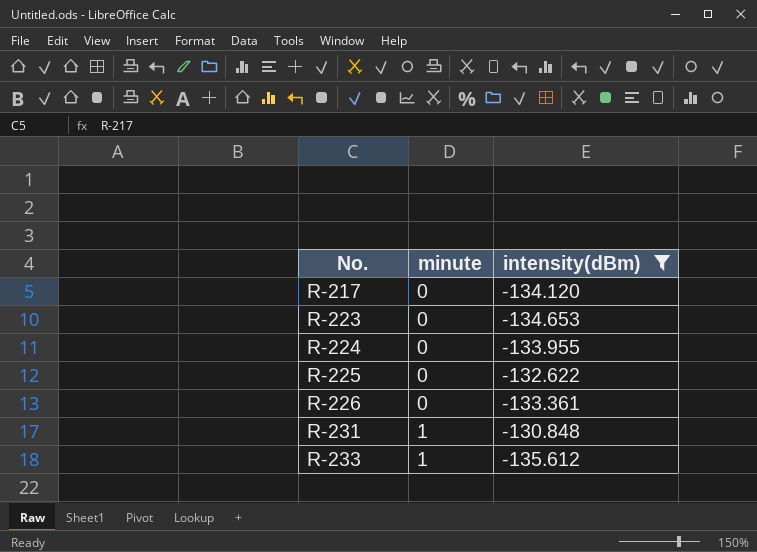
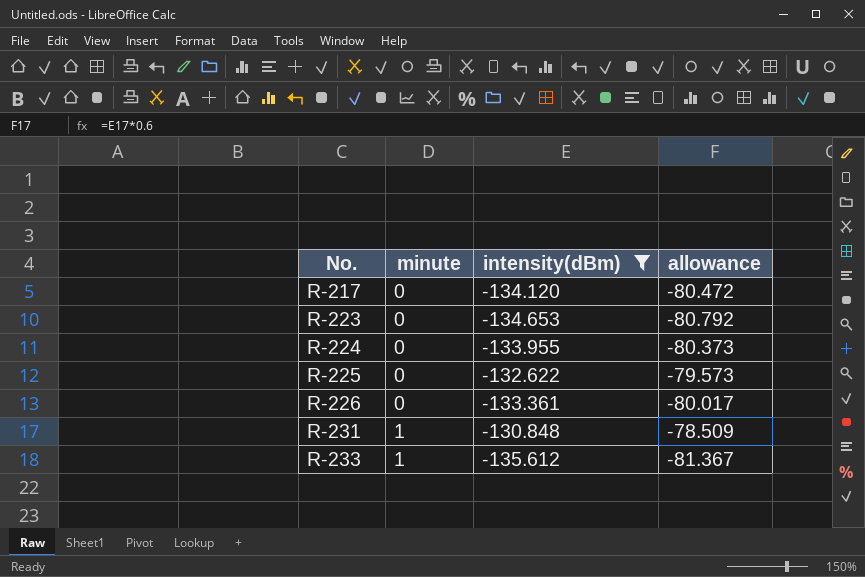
column allowance | formula: none -> [intensity(dBm)] * 0.6

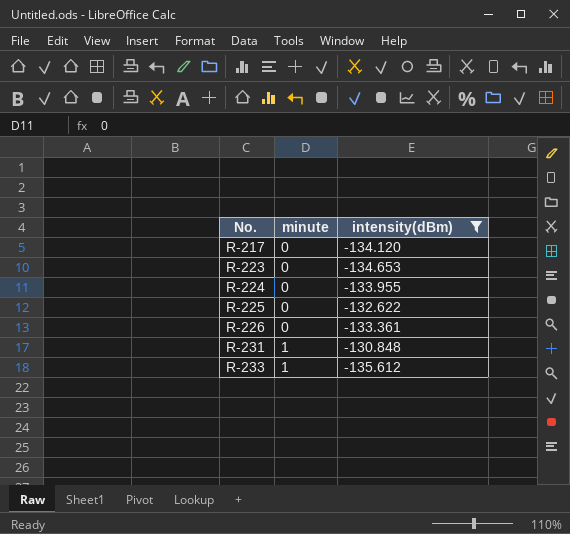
column allowance | formula: [intensity(dBm)] * 0.6 -> none

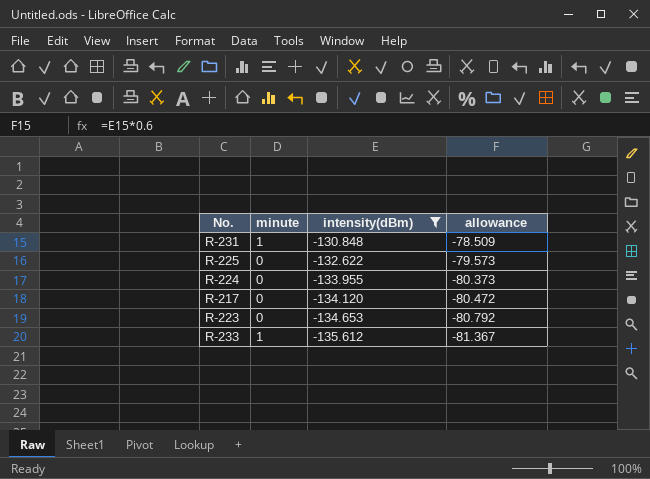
row order: No. ascending -> intensity(dBm) descending
column allowance | formula: none -> [intensity(dBm)] * 0.6
row R-226: 0 | -133.361 -> none

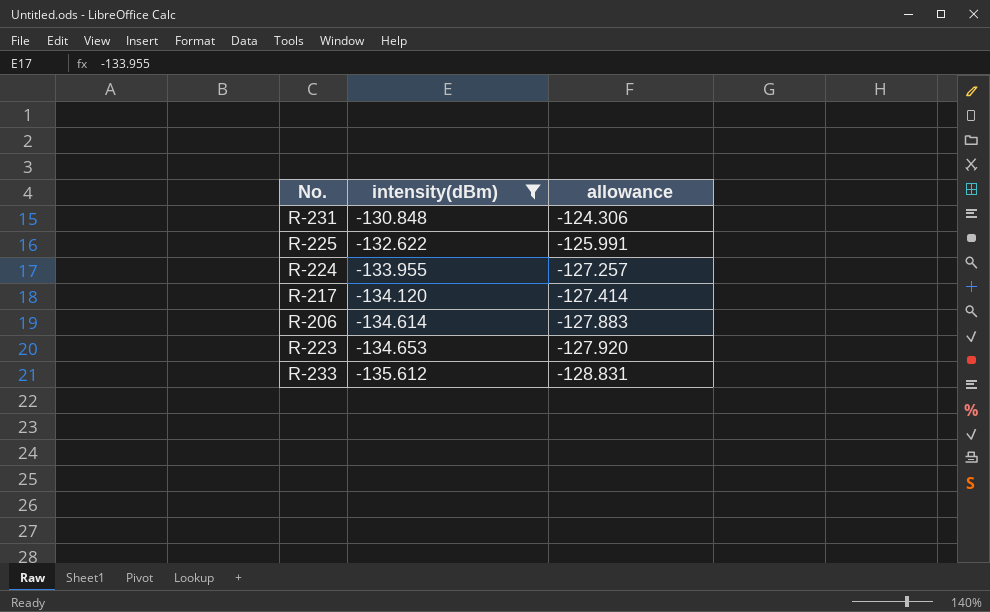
column minute | position: 2 -> none
column allowance | formula: [intensity(dBm)] * 0.6 -> [intensity(dBm)] * 0.95
row R-206: none -> -134.614 | -127.883

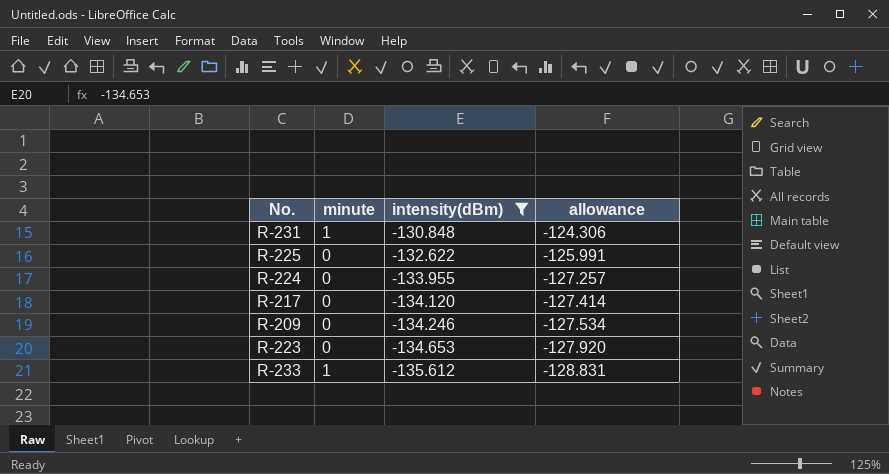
column minute | position: none -> 2
row R-206: -134.614 | -127.883 -> none
row R-209: none -> 0 | -134.246 | -127.534

